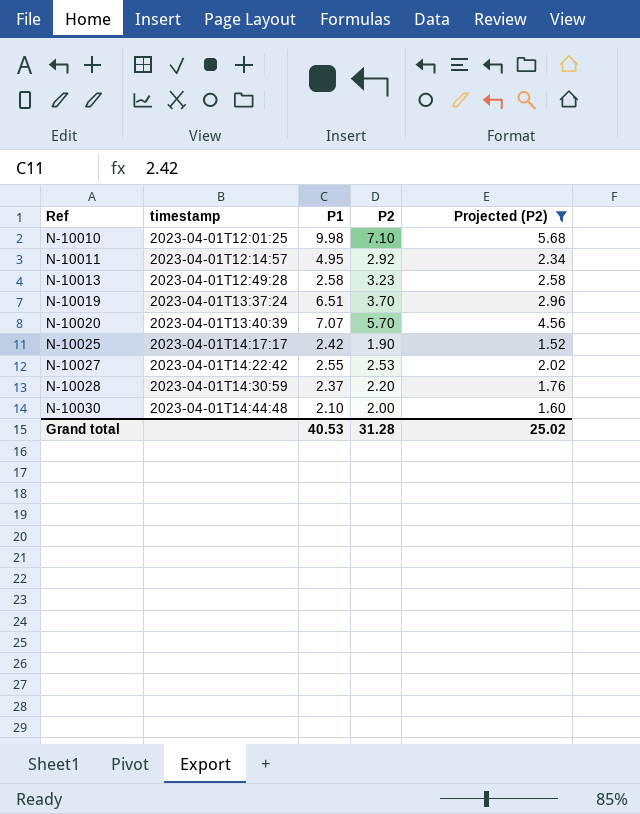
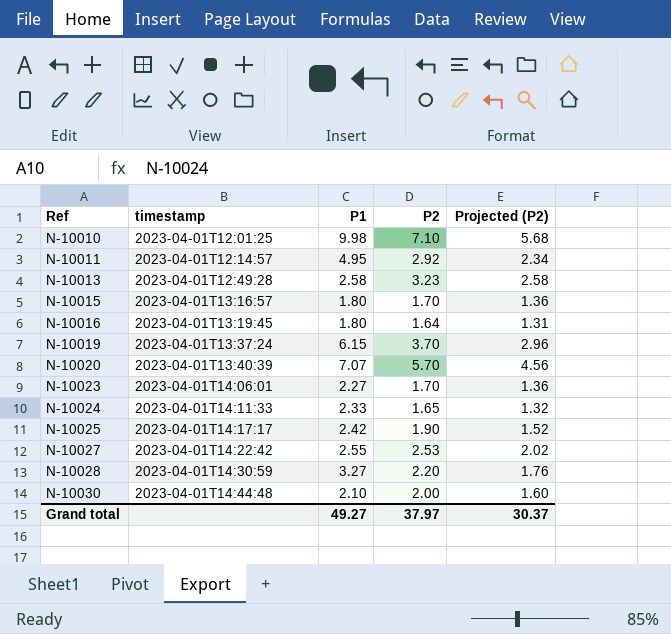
filter: Projected (P2) >= 1.52 -> none
N-10019 | P1: 6.51 -> 6.15
N-10028 | P1: 2.37 -> 3.27
Grand total | P1: 40.53 -> 49.27
Grand total | P2: 31.28 -> 37.97
Grand total | Projected (P2): 25.02 -> 30.37

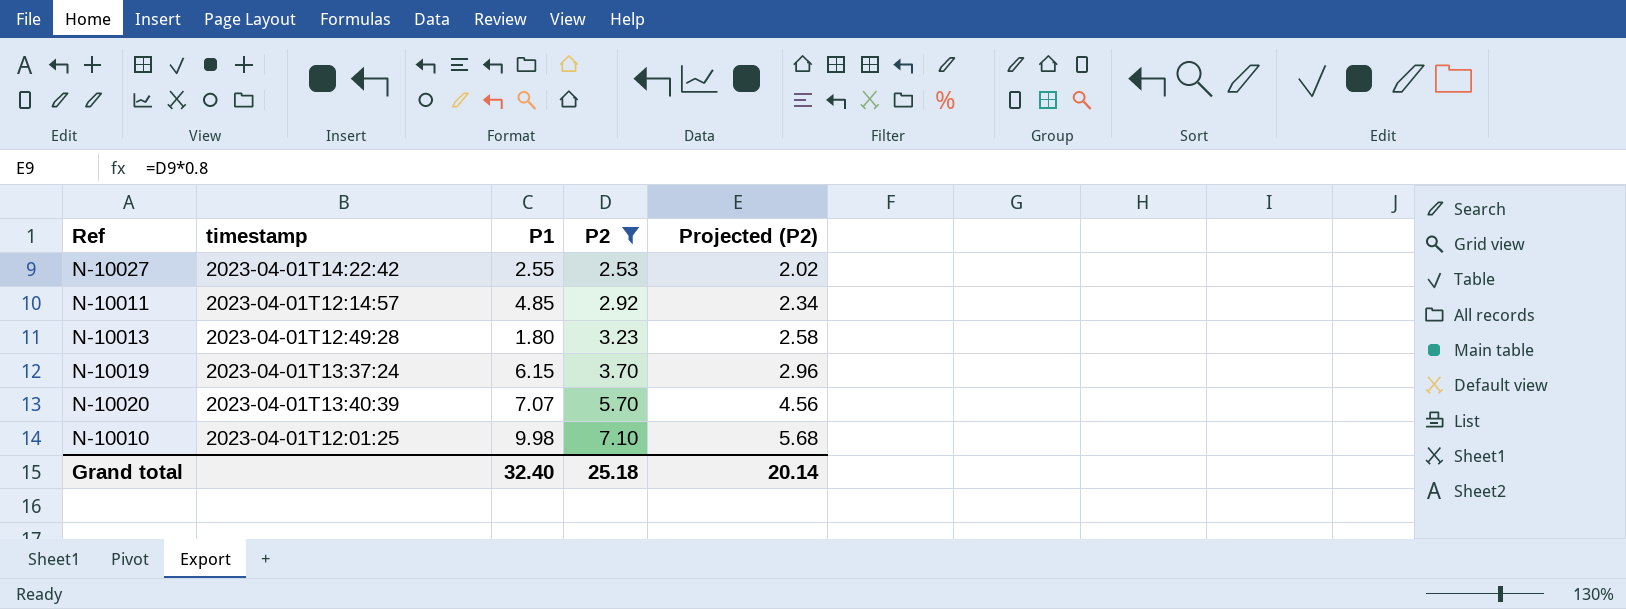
filter: none -> P2 >= 2.53
row order: Ref ascending -> P2 ascending
N-10011 | P1: 4.95 -> 4.85
N-10013 | P1: 2.58 -> 1.80
Grand total | P1: 49.27 -> 32.40
Grand total | P2: 37.97 -> 25.18
Grand total | Projected (P2): 30.37 -> 20.14

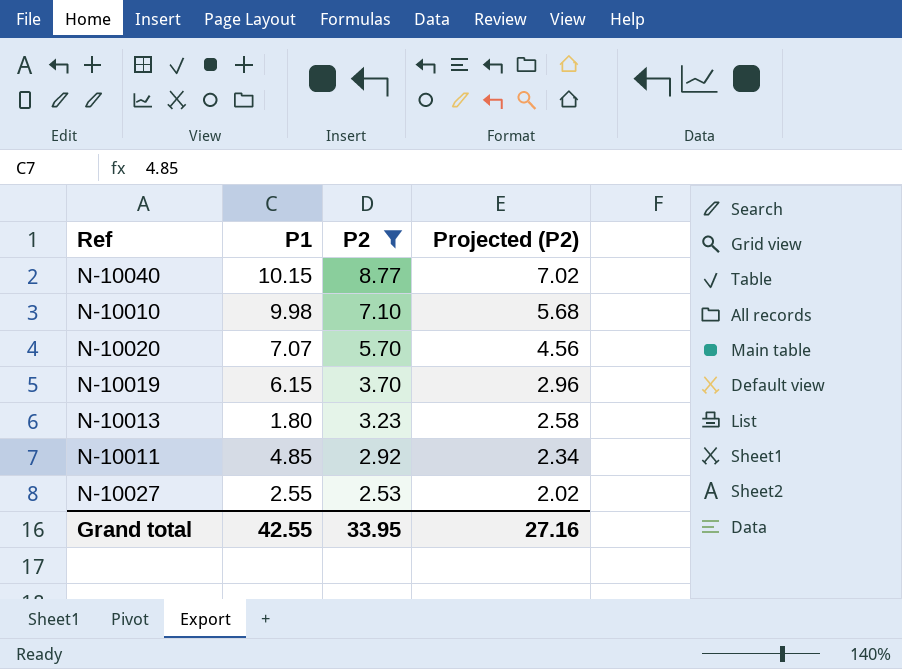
row order: P2 ascending -> P2 descending
column timestamp | position: 2 -> none
row N-10040: none -> 10.15 | 8.77 | 7.02
Grand total | P1: 32.40 -> 42.55
Grand total | P2: 25.18 -> 33.95
Grand total | Projected (P2): 20.14 -> 27.16

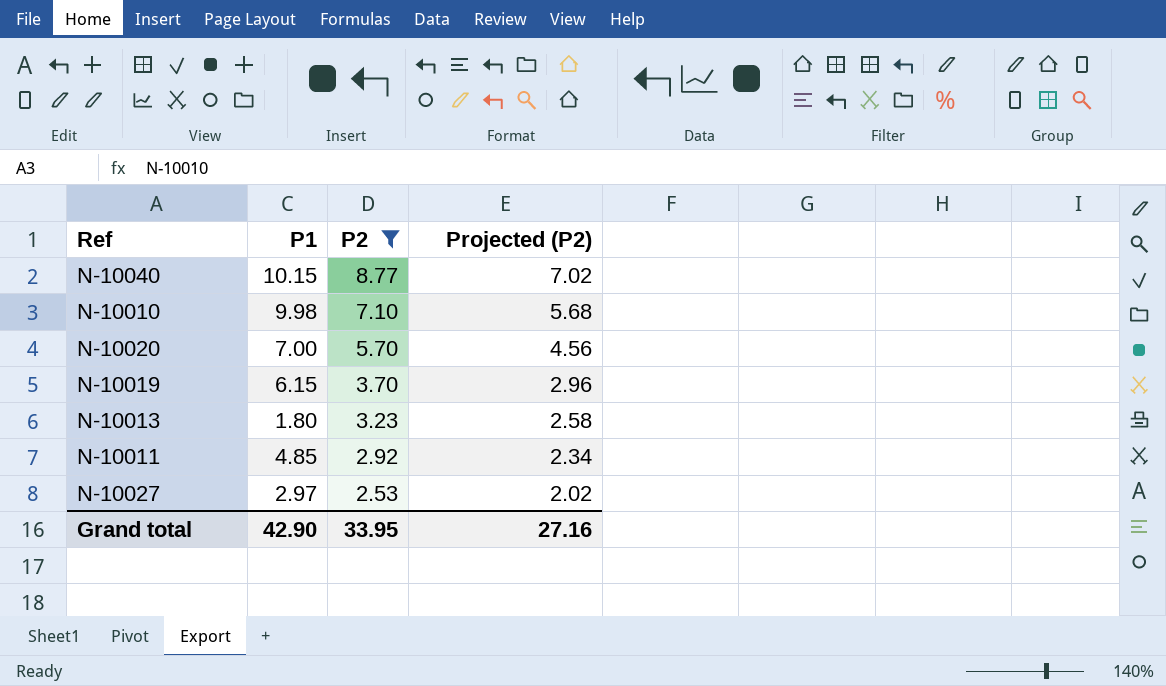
N-10020 | P1: 7.07 -> 7.00
N-10027 | P1: 2.55 -> 2.97
Grand total | P1: 42.55 -> 42.90

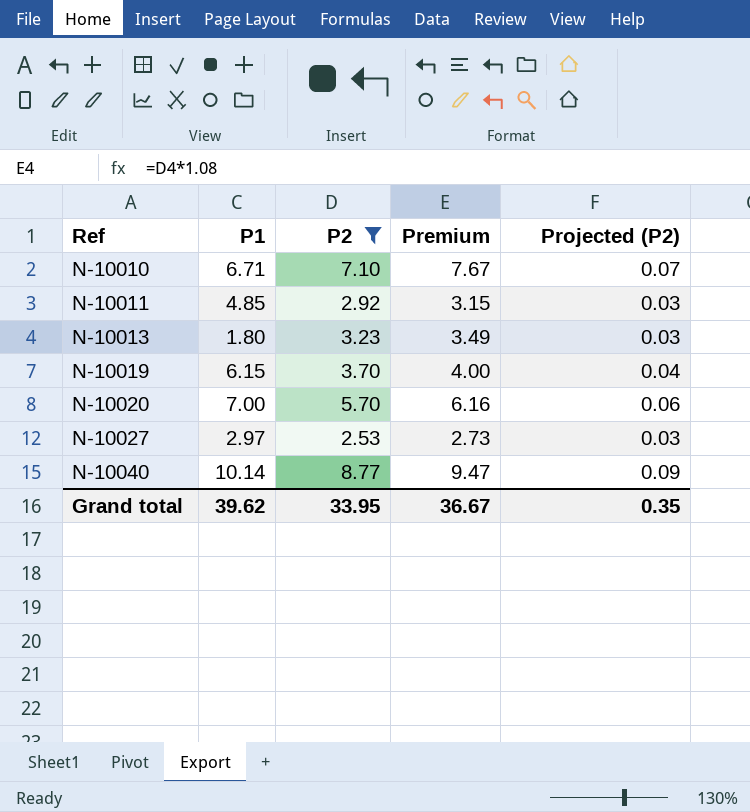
row order: P2 descending -> Ref ascending
column Premium | formula: none -> [P2] * 1.08
column Projected (P2) | formula: [P2] * 0.8 -> [P2] * 0.01
N-10010 | P1: 9.98 -> 6.71
N-10040 | P1: 10.15 -> 10.14
Grand total | P1: 42.90 -> 39.62
Grand total | Projected (P2): 27.16 -> 0.35

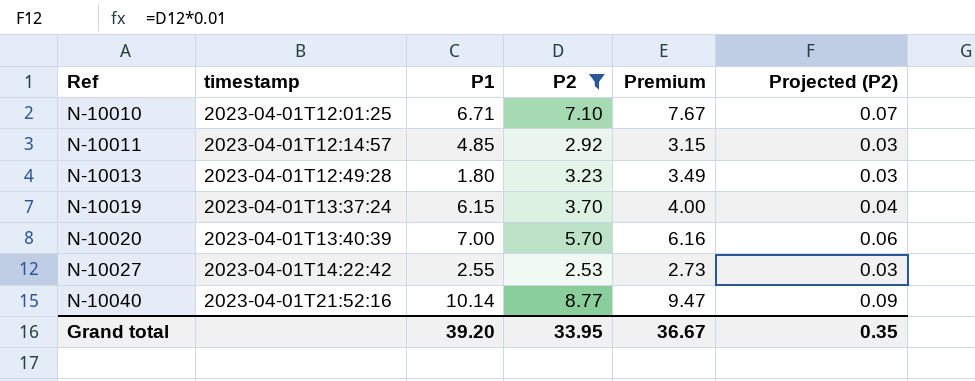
column timestamp | position: none -> 2
N-10027 | P1: 2.97 -> 2.55
Grand total | P1: 39.62 -> 39.20

